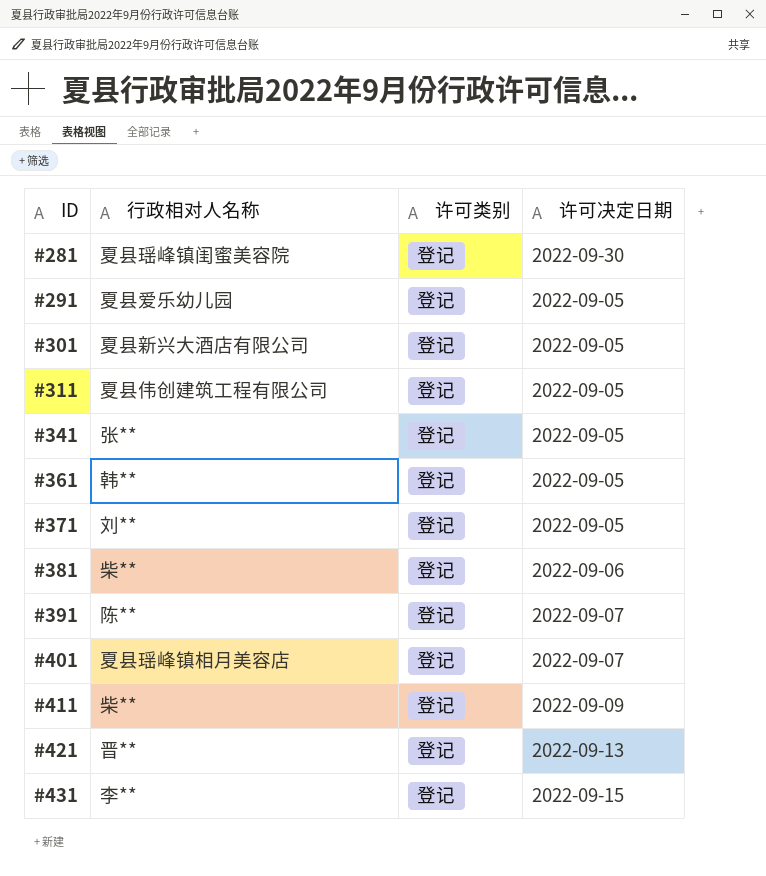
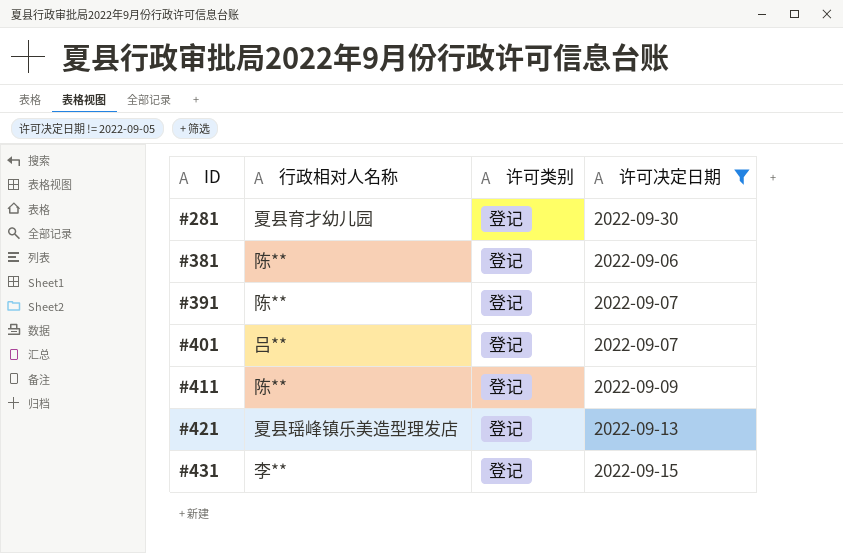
filter: none -> 许可决定日期 != 2022-09-05
#281 | 行政相对人名称: 夏县瑶峰镇闺蜜美容院 -> 夏县育才幼儿园
#381 | 行政相对人名称: 柴** -> 陈**
#401 | 行政相对人名称: 夏县瑶峰镇相月美容店 -> 吕**
#411 | 行政相对人名称: 柴** -> 陈**
#421 | 行政相对人名称: 晋** -> 夏县瑶峰镇乐美造型理发店

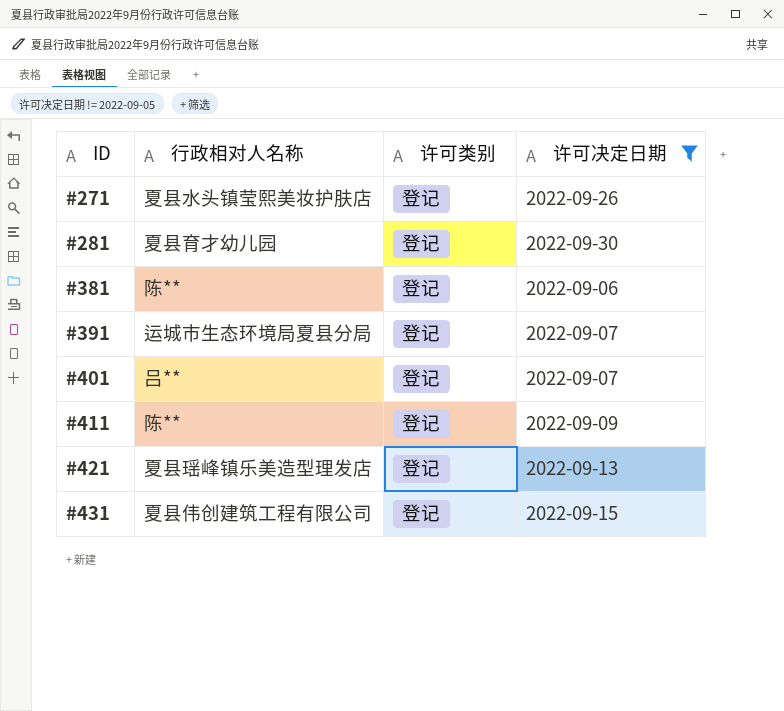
row #271: none -> 夏县水头镇莹熙美妆护肤店 | 登记 | 2022-09-26
#391 | 行政相对人名称: 陈** -> 运城市生态环境局夏县分局
#431 | 行政相对人名称: 李** -> 夏县伟创建筑工程有限公司

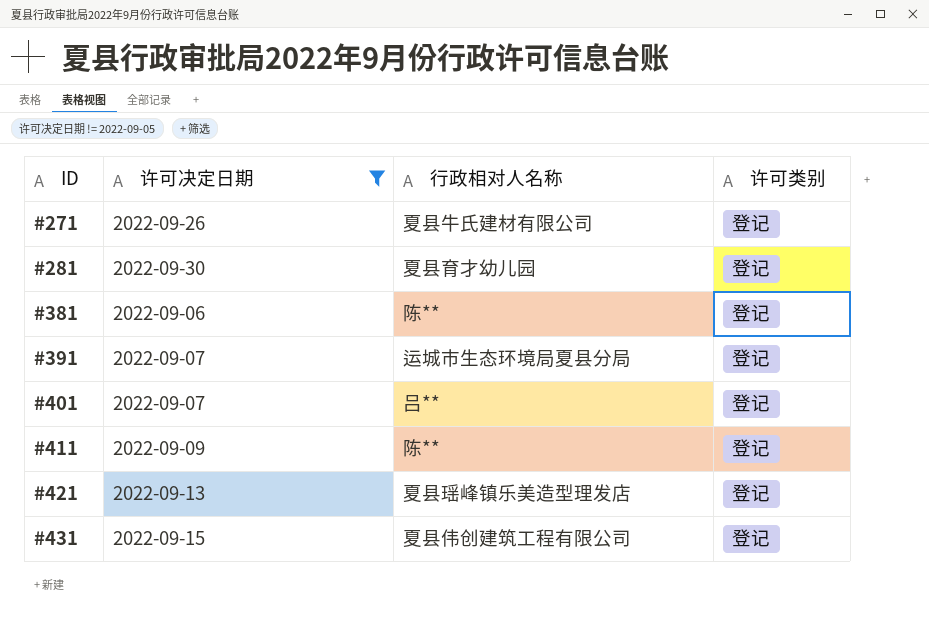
column 许可决定日期 | position: 4 -> 2
#271 | 行政相对人名称: 夏县水头镇莹熙美妆护肤店 -> 夏县牛氏建材有限公司

